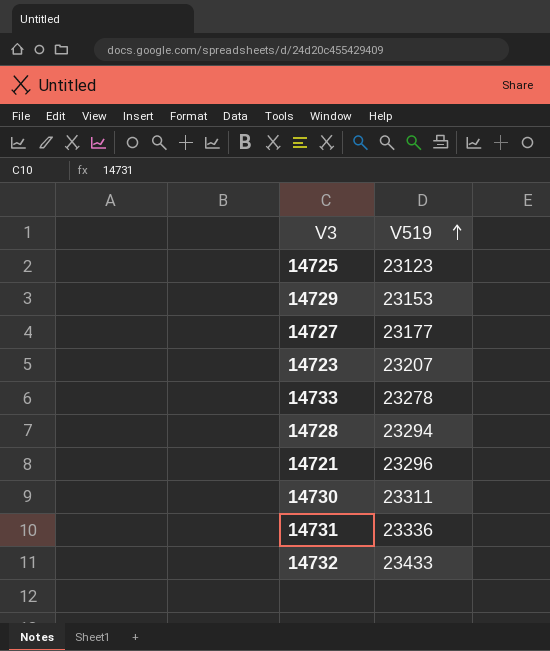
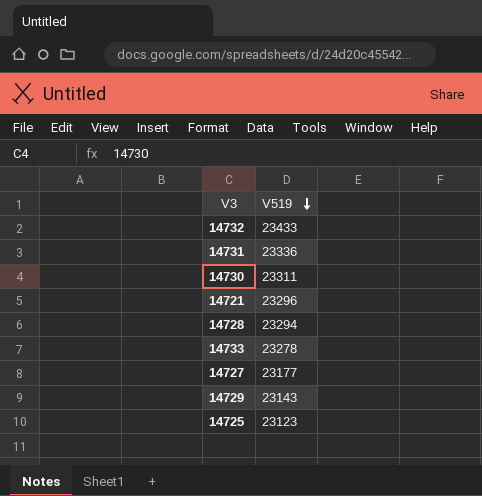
row order: V519 ascending -> V519 descending
row 14723: 23207 -> none
14729 | V519: 23153 -> 23143

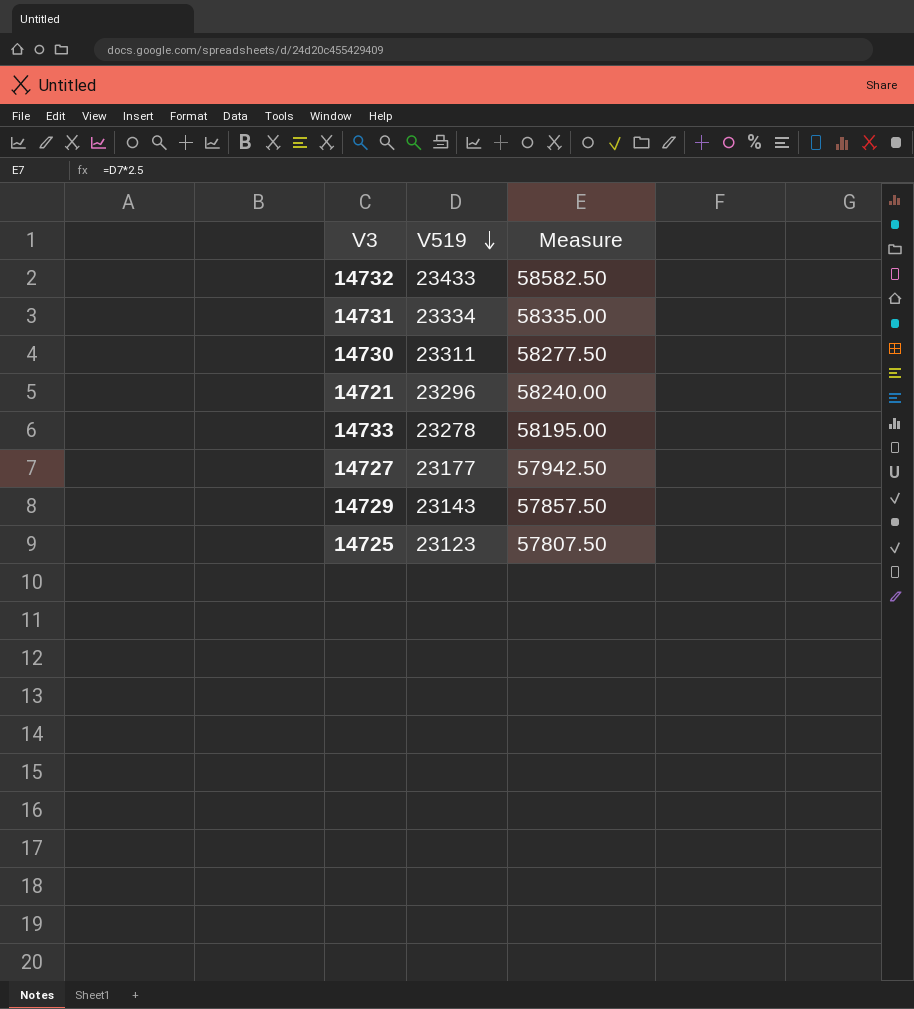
column Measure | formula: none -> [V519] * 2.5
row 14728: 23294 -> none
14731 | V519: 23336 -> 23334

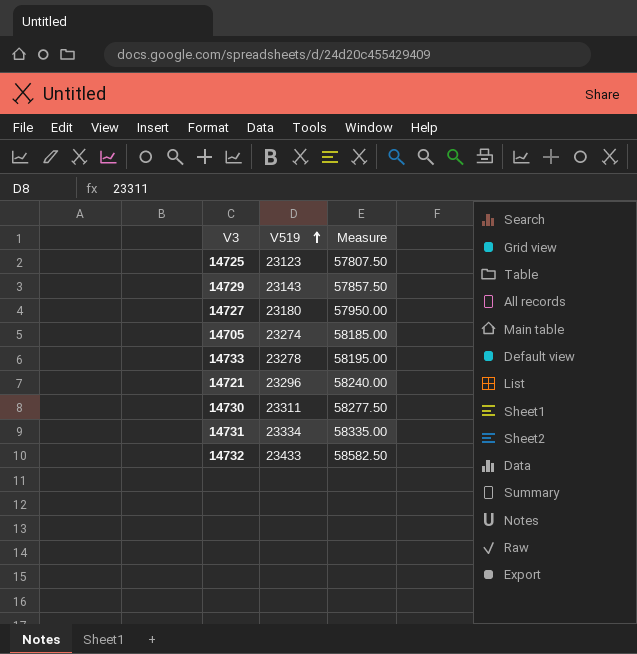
row order: V519 descending -> V519 ascending
14727 | V519: 23177 -> 23180
14727 | Measure: 57942.50 -> 57950.00
row 14705: none -> 23274 | 58185.00

